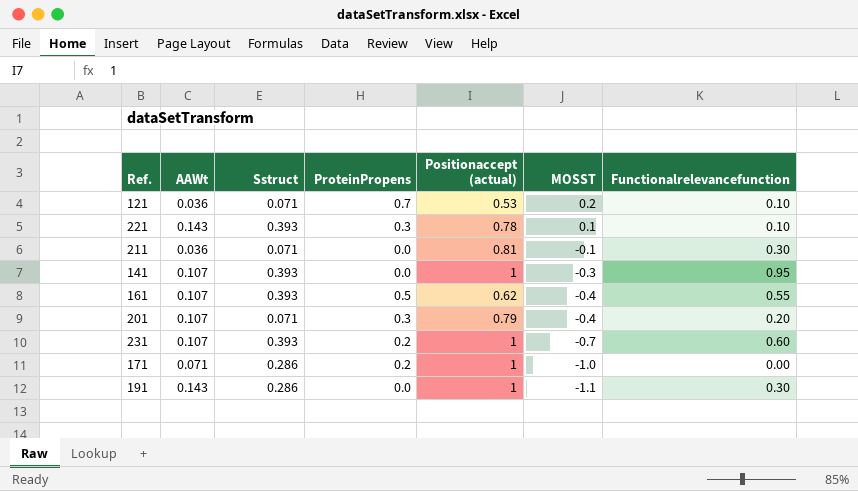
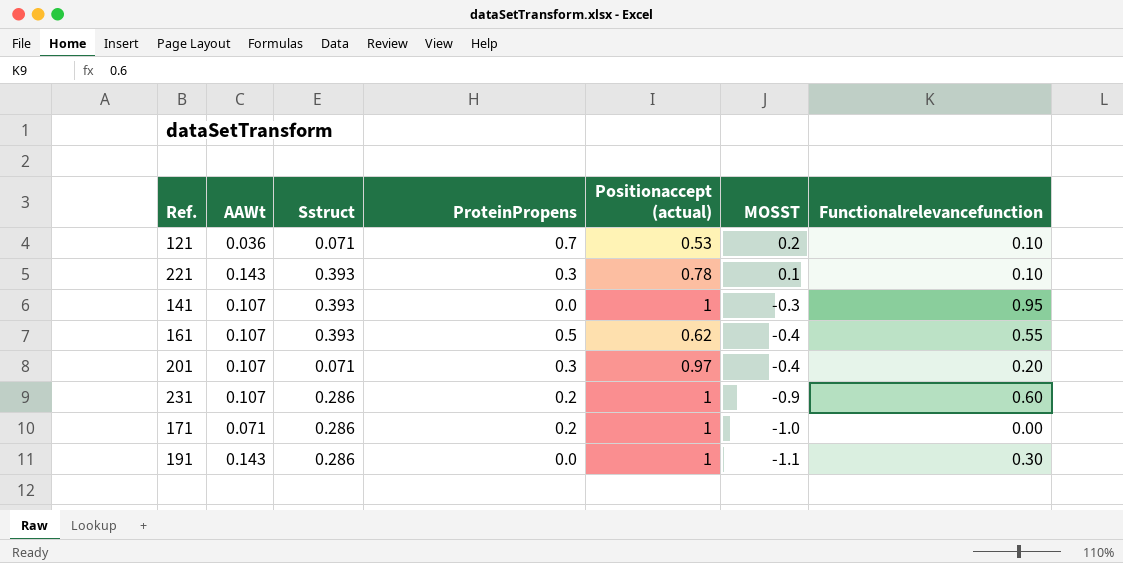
row 211: 0.036 | 0.071 | 0.0 | 0.81 | -0.1 | 0.30 -> none
201 | Positionaccept (actual): 0.79 -> 0.97
231 | Sstruct: 0.393 -> 0.286
231 | MOSST: -0.7 -> -0.9

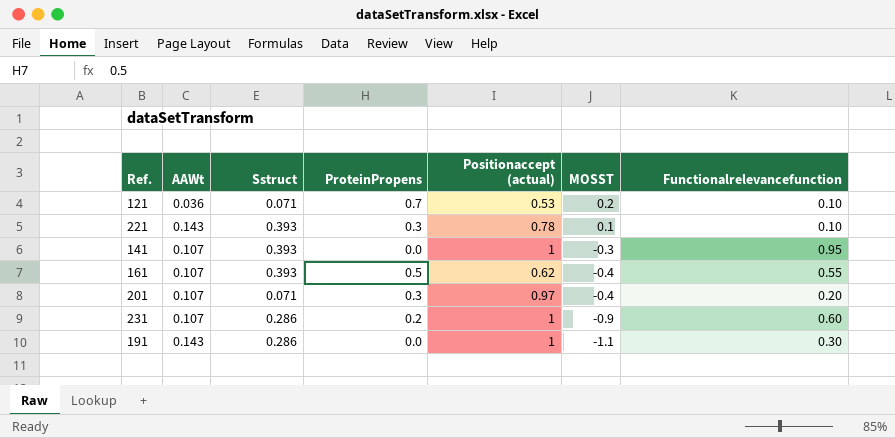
row 171: 0.071 | 0.286 | 0.2 | 1 | -1.0 | 0.00 -> none

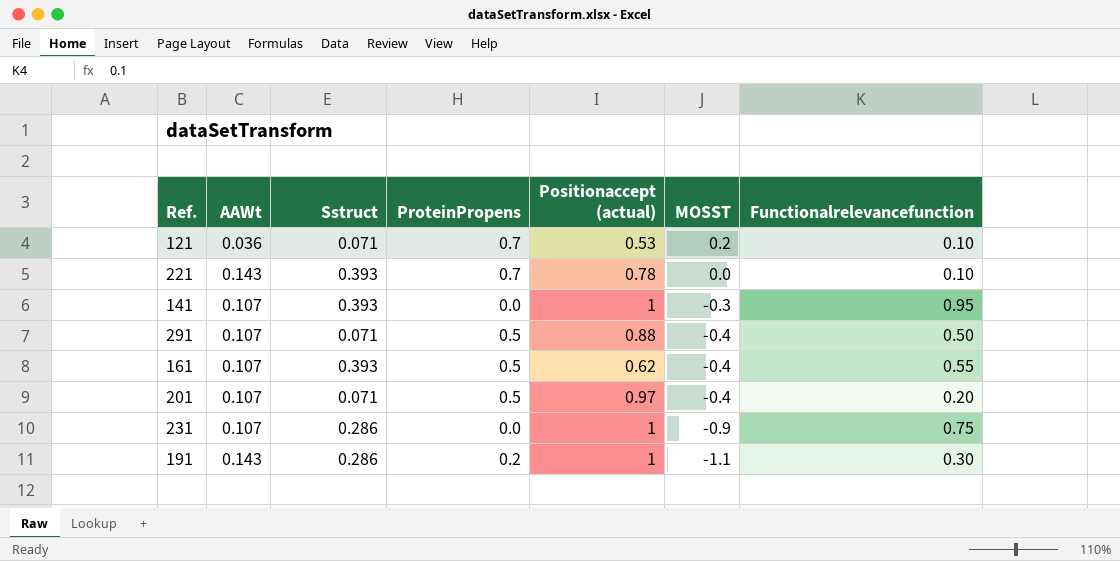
221 | ProteinPropens: 0.3 -> 0.7
221 | MOSST: 0.1 -> 0.0
row 291: none -> 0.107 | 0.071 | 0.5 | 0.88 | -0.4 | 0.50
201 | ProteinPropens: 0.3 -> 0.5
231 | ProteinPropens: 0.2 -> 0.0
231 | Functionalrelevancefunction: 0.60 -> 0.75
191 | ProteinPropens: 0.0 -> 0.2

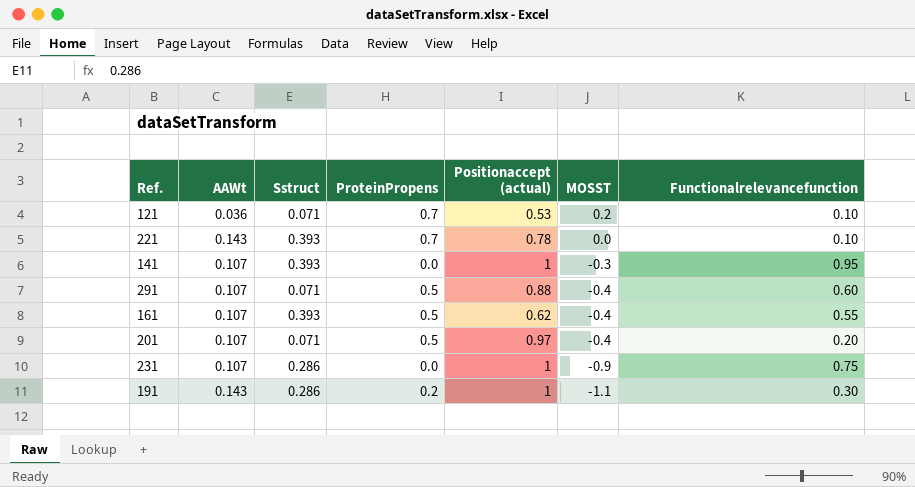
291 | Functionalrelevancefunction: 0.50 -> 0.60

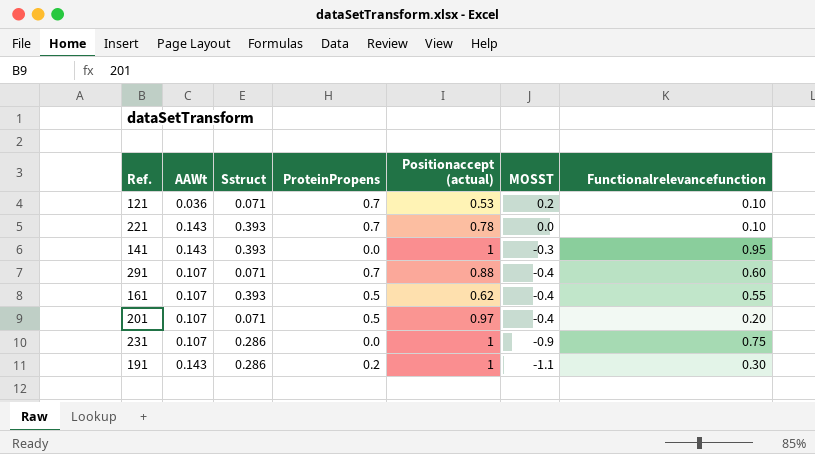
141 | AAWt: 0.107 -> 0.143
291 | ProteinPropens: 0.5 -> 0.7

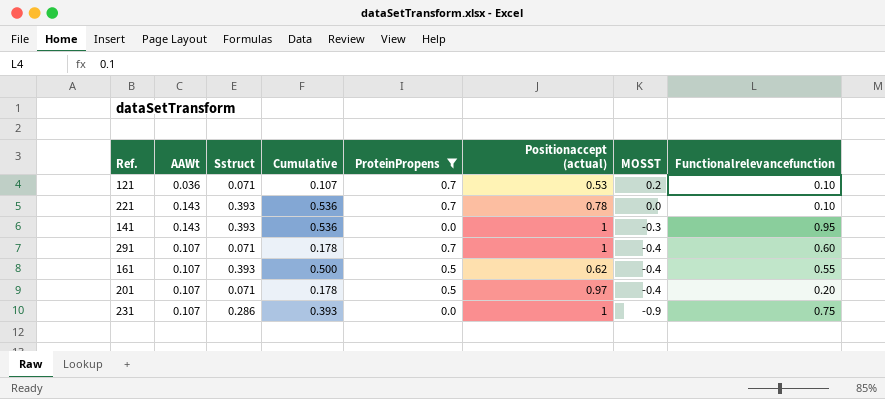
filter: none -> ProteinPropens != 0.2
column Cumulative | formula: none -> [AAWt] + [Sstruct]
291 | Positionaccept (actual): 0.88 -> 1

